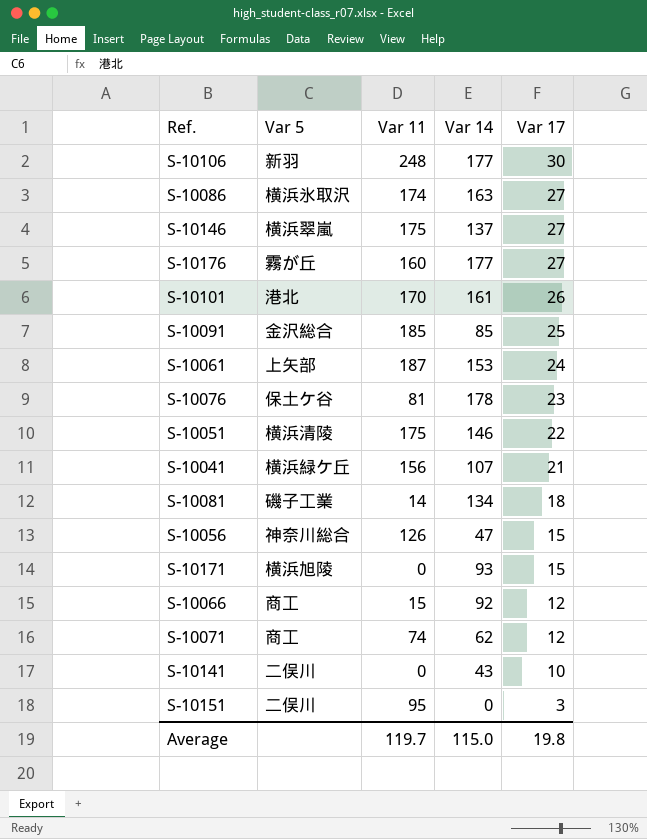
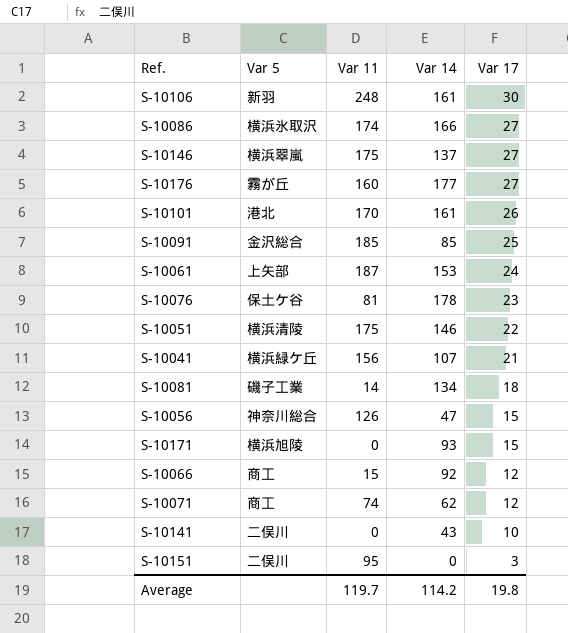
S-10106 | Var 14: 177 -> 161
S-10086 | Var 14: 163 -> 166
Average | Var 14: 115.0 -> 114.2

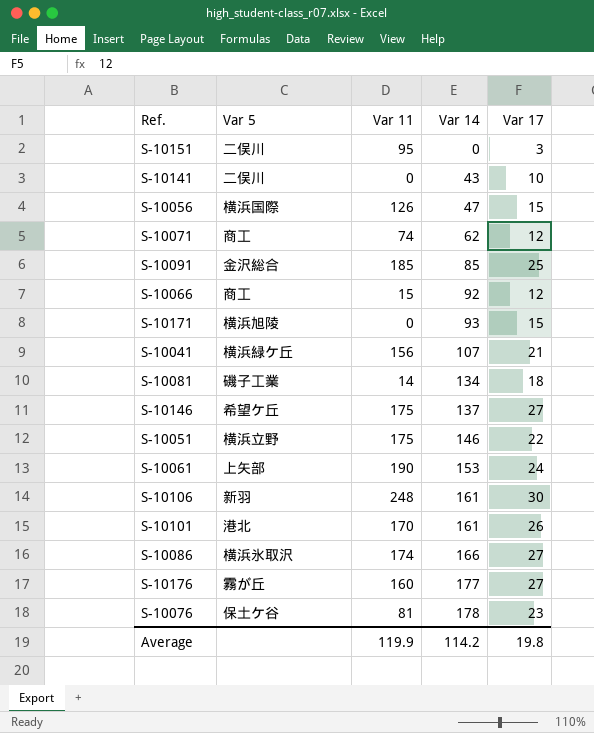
row order: Var 17 descending -> Var 14 ascending
S-10056 | Var 5: 神奈川総合 -> 横浜国際
S-10146 | Var 5: 横浜翠嵐 -> 希望ケ丘
S-10051 | Var 5: 横浜清陵 -> 横浜立野
S-10061 | Var 11: 187 -> 190
Average | Var 11: 119.7 -> 119.9

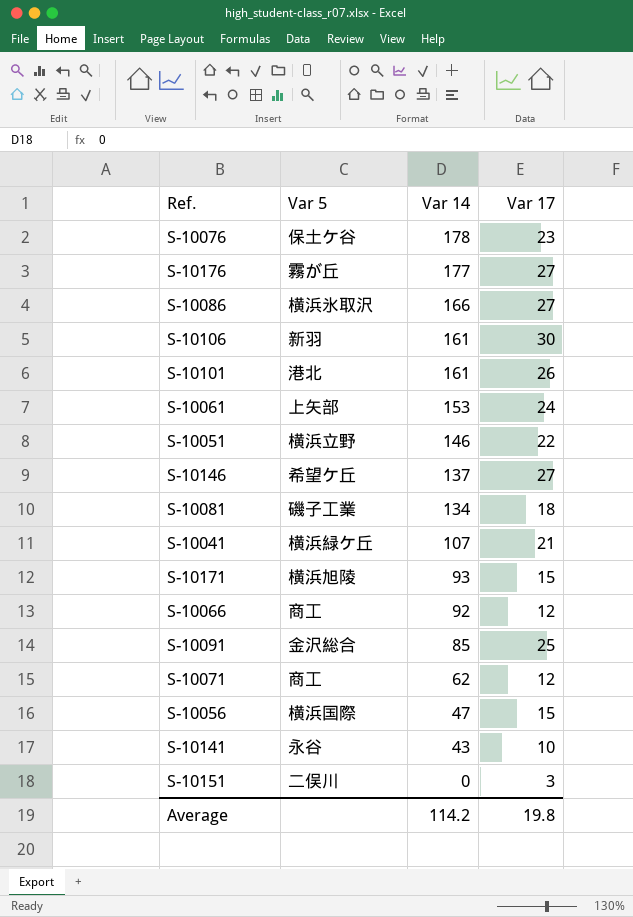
row order: Var 14 ascending -> Var 14 descending
column Var 11 | position: 3 -> none
S-10141 | Var 5: 二俣川 -> 永谷

